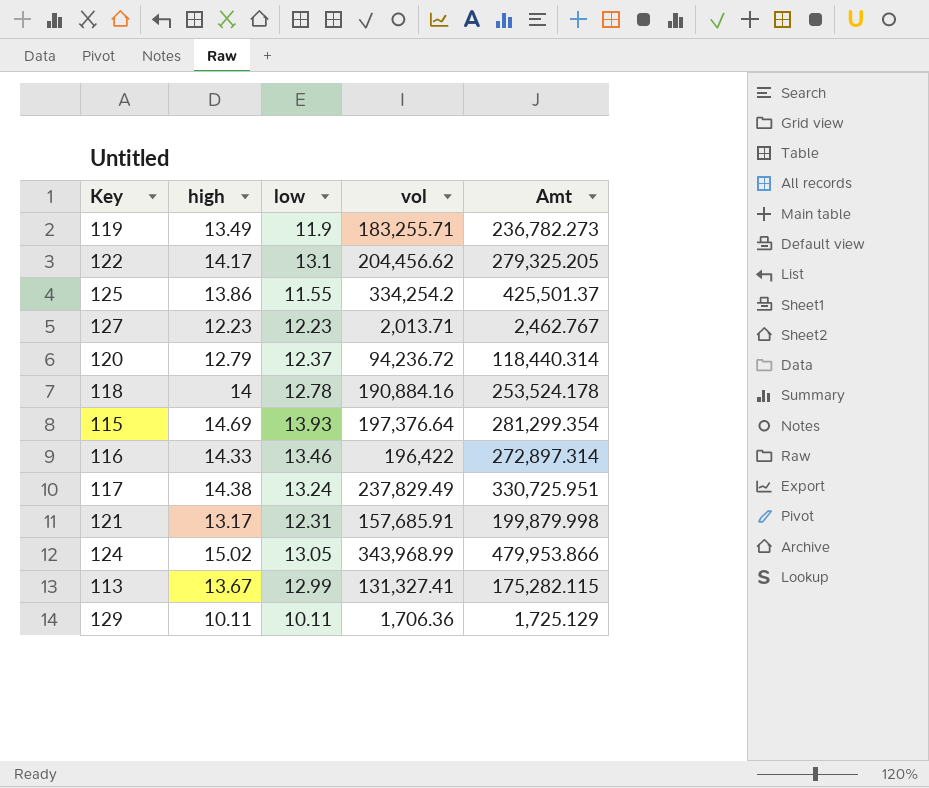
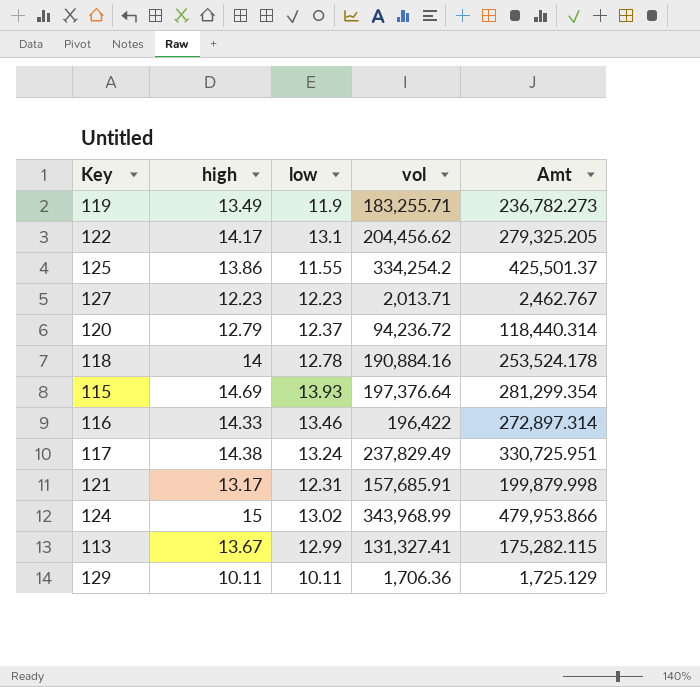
124 | high: 15.02 -> 15
124 | low: 13.05 -> 13.02

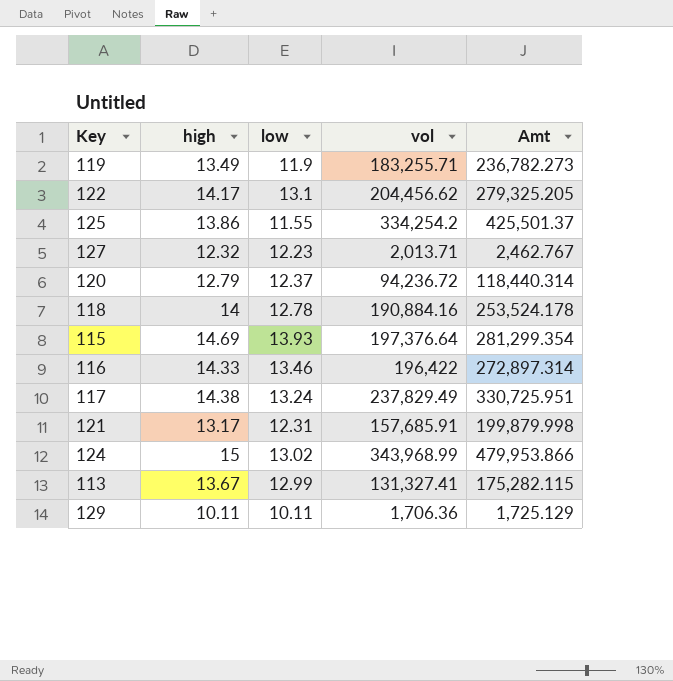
127 | high: 12.23 -> 12.32

